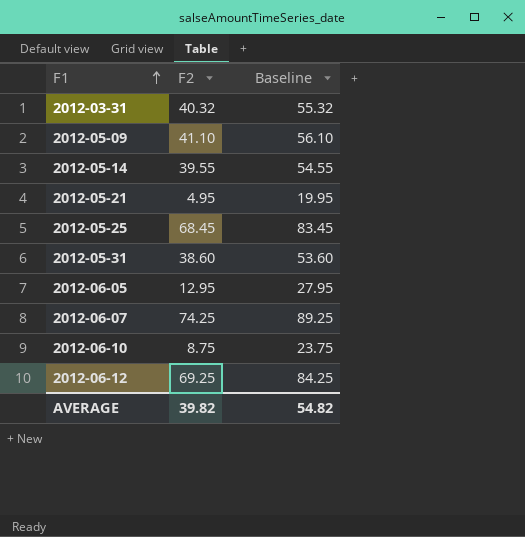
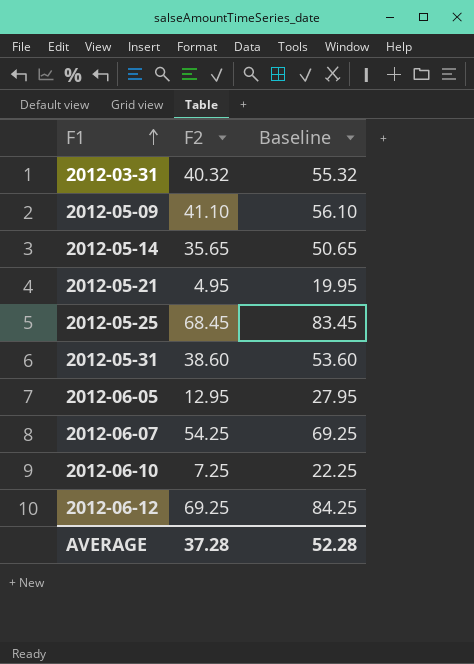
2012-05-14 | F2: 39.55 -> 35.65
2012-05-14 | Baseline: 54.55 -> 50.65
2012-06-07 | F2: 74.25 -> 54.25
2012-06-07 | Baseline: 89.25 -> 69.25
2012-06-10 | F2: 8.75 -> 7.25
2012-06-10 | Baseline: 23.75 -> 22.25
AVERAGE | F2: 39.82 -> 37.28
AVERAGE | Baseline: 54.82 -> 52.28

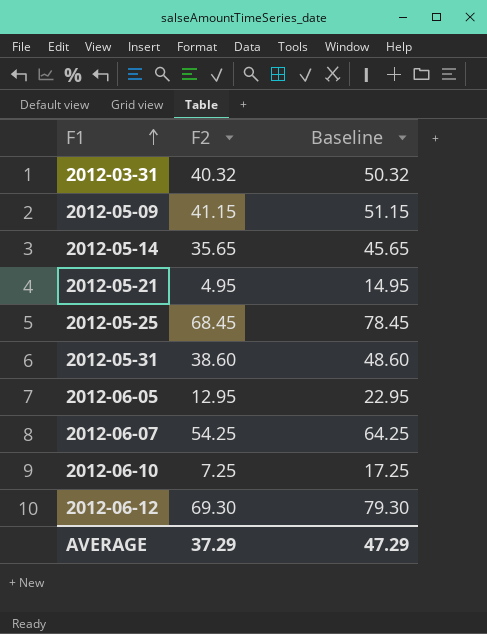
column Baseline | formula: [F2] + 15 -> [F2] + 10
2012-05-09 | F2: 41.10 -> 41.15
2012-06-12 | F2: 69.25 -> 69.30
AVERAGE | F2: 37.28 -> 37.29
AVERAGE | Baseline: 52.28 -> 47.29

